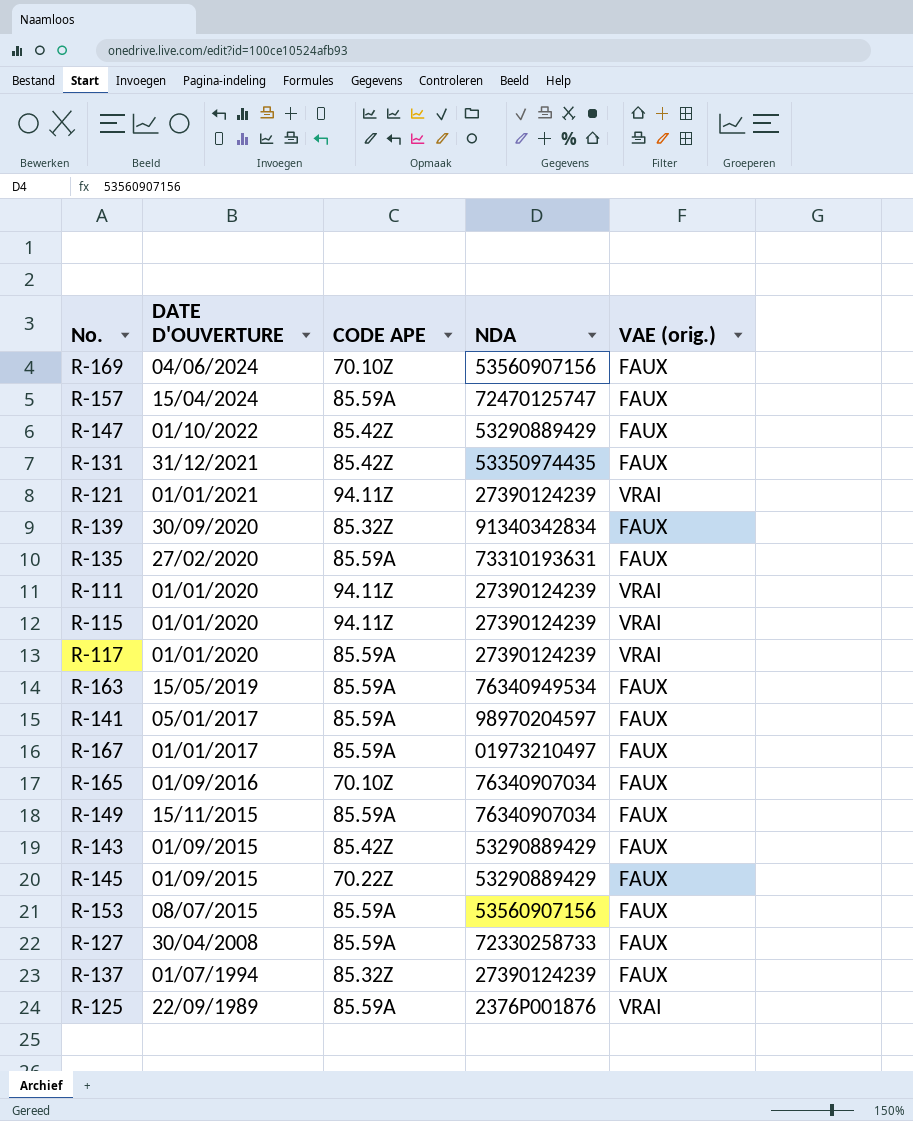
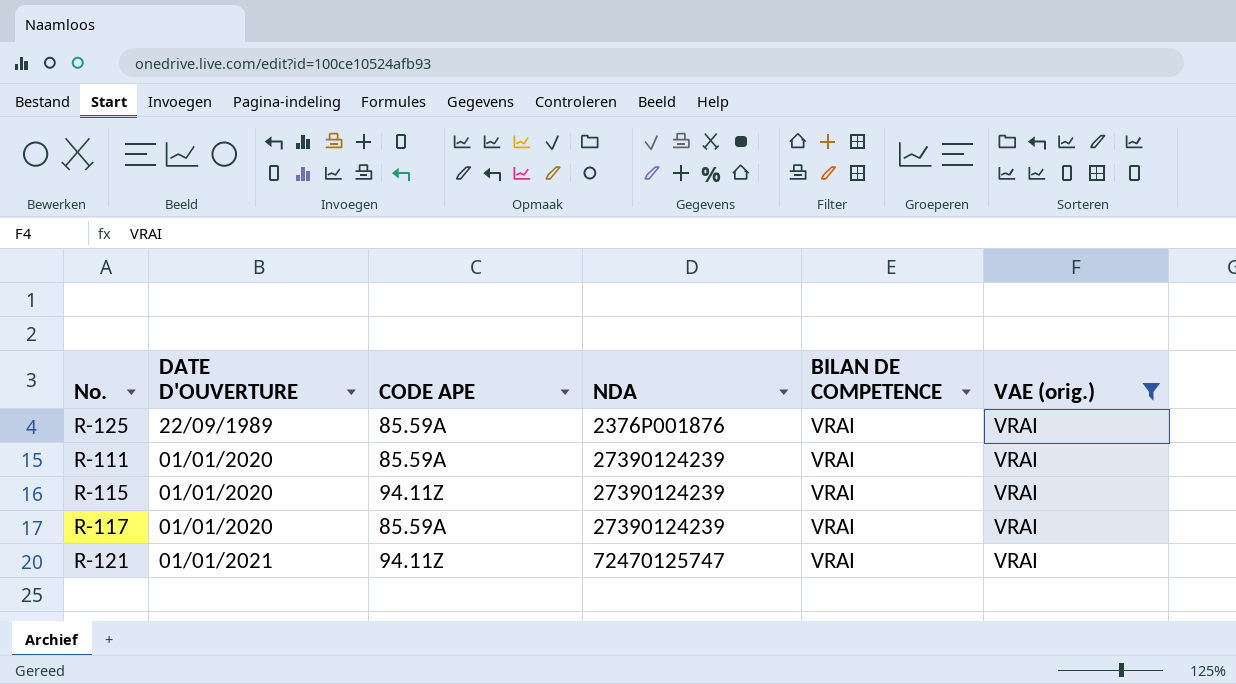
filter: none -> VAE (orig.) = VRAI
row order: DATE D'OUVERTURE descending -> DATE D'OUVERTURE ascending
column BILAN DE COMPETENCE | position: none -> 5
R-111 | CODE APE: 94.11Z -> 85.59A
R-121 | NDA: 27390124239 -> 72470125747

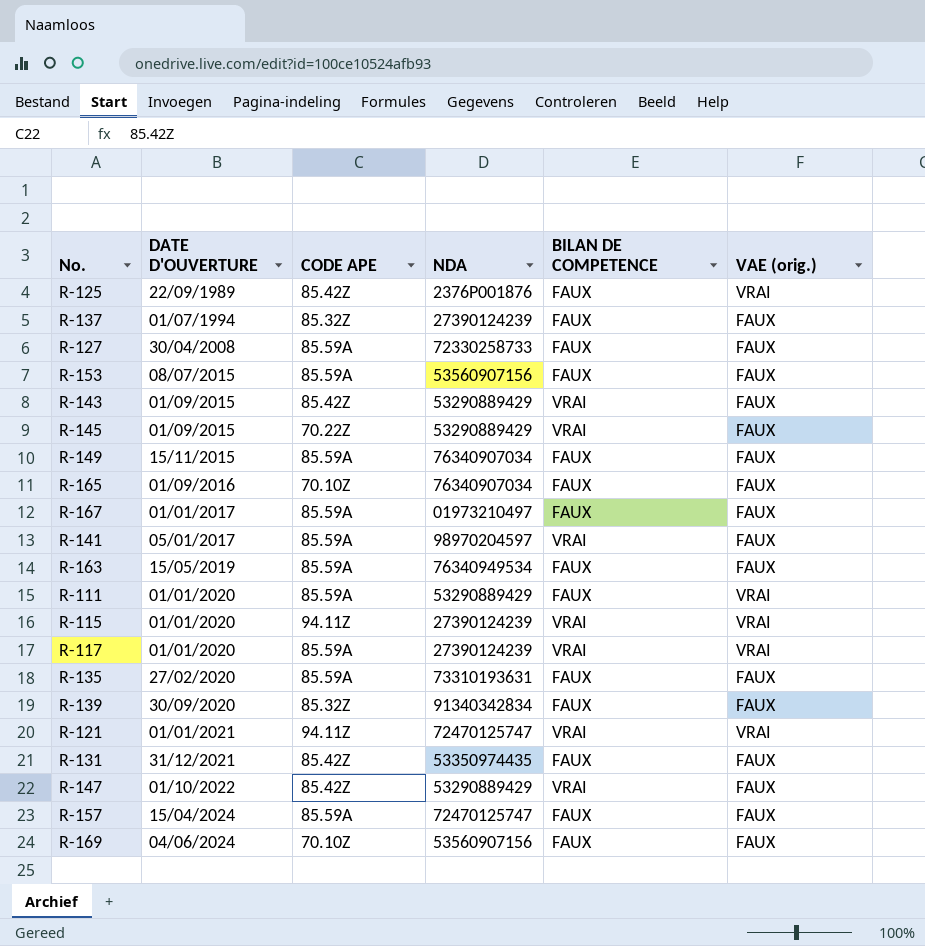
filter: VAE (orig.) = VRAI -> none
R-125 | CODE APE: 85.59A -> 85.42Z
R-125 | BILAN DE COMPETENCE: VRAI -> FAUX
R-111 | NDA: 27390124239 -> 53290889429
R-111 | BILAN DE COMPETENCE: VRAI -> FAUX

